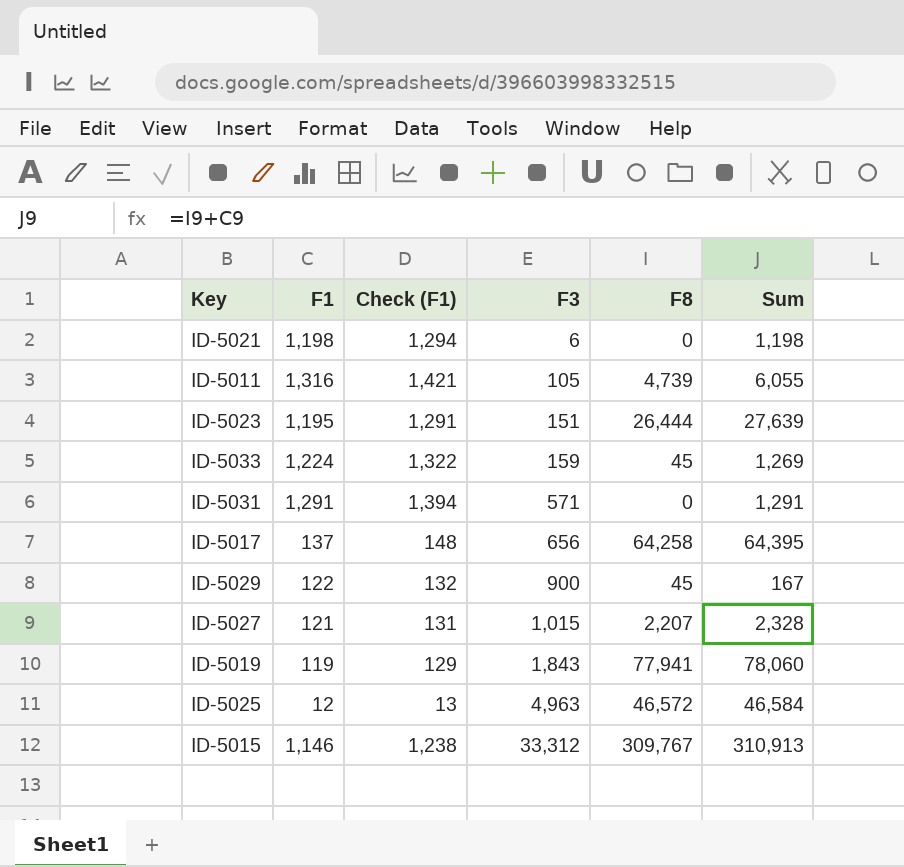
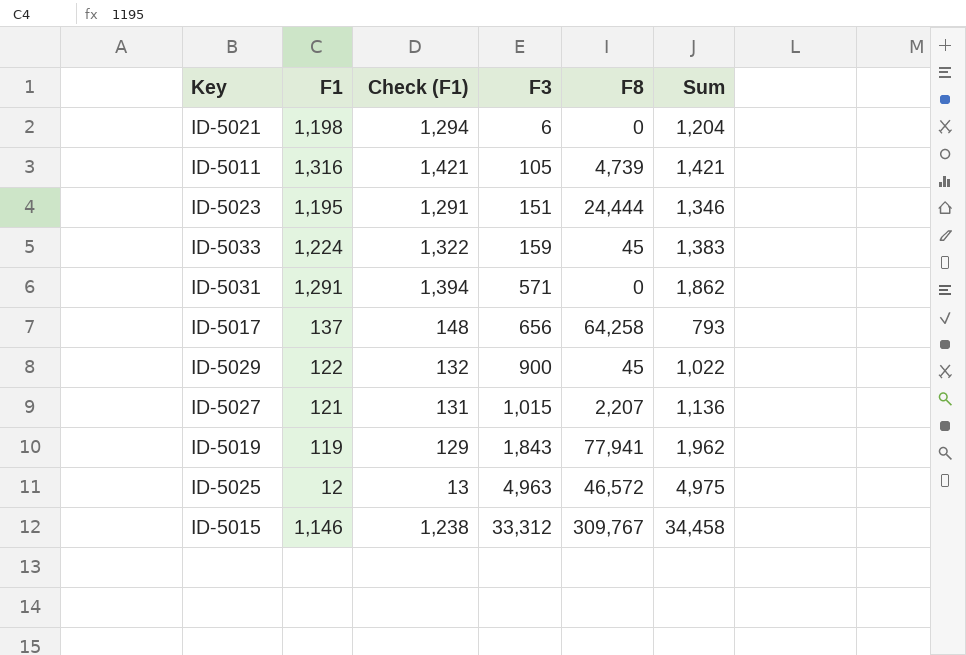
column Sum | formula: [F1] + [F8] -> [F1] + [F3]
ID-5023 | F8: 26,444 -> 24,444

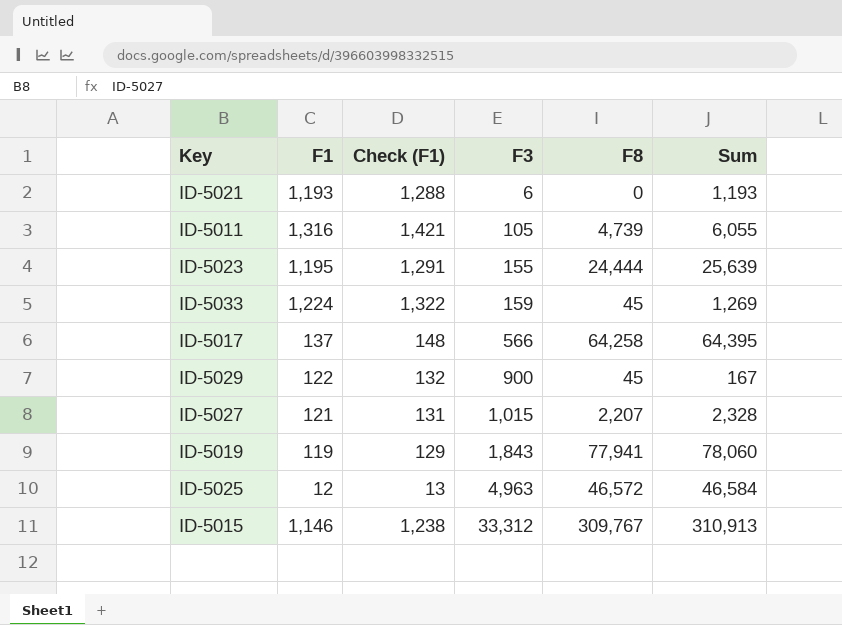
column Sum | formula: [F1] + [F3] -> [F1] + [F8]
row ID-5031: 1,291 | 1,394 | 571 | 0 | 1,862 -> none
ID-5021 | F1: 1,198 -> 1,193
ID-5021 | Check (F1): 1,294 -> 1,288
ID-5023 | F3: 151 -> 155
ID-5017 | F3: 656 -> 566

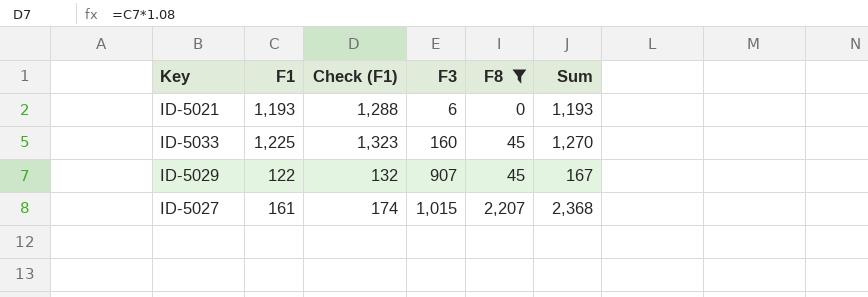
filter: none -> F8 <= 2,207
ID-5033 | F1: 1,224 -> 1,225
ID-5033 | Check (F1): 1,322 -> 1,323
ID-5033 | F3: 159 -> 160
ID-5033 | Sum: 1,269 -> 1,270
ID-5029 | F3: 900 -> 907
ID-5027 | F1: 121 -> 161
ID-5027 | Check (F1): 131 -> 174
ID-5027 | Sum: 2,328 -> 2,368

